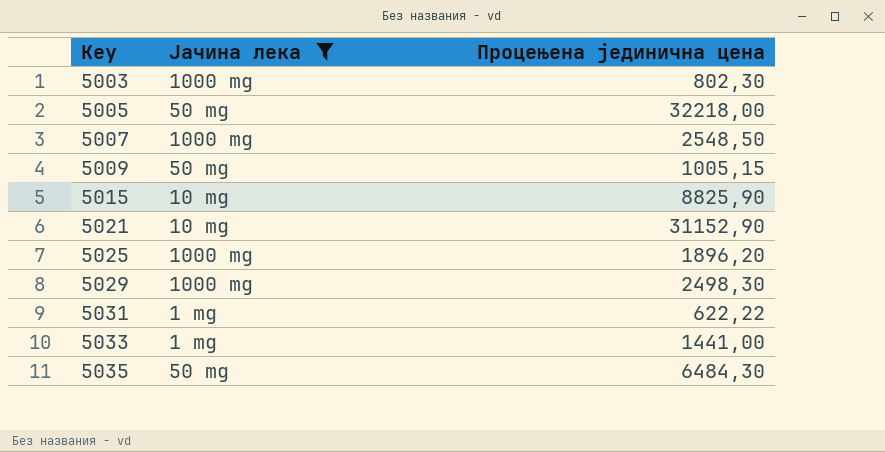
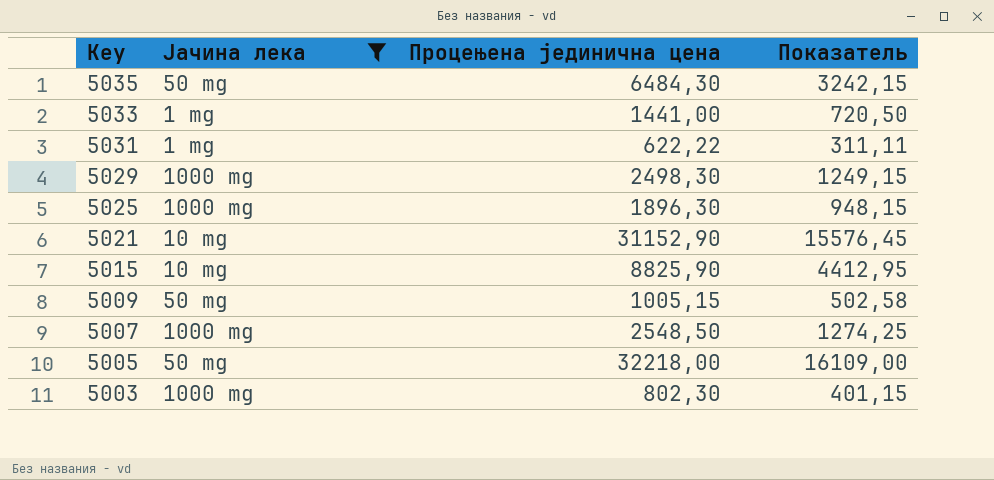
row order: Key ascending -> Key descending
column Показатель | formula: none -> [Процењена јединична цена] * 0,5
5025 | Процењена јединична цена: 1896,20 -> 1896,30

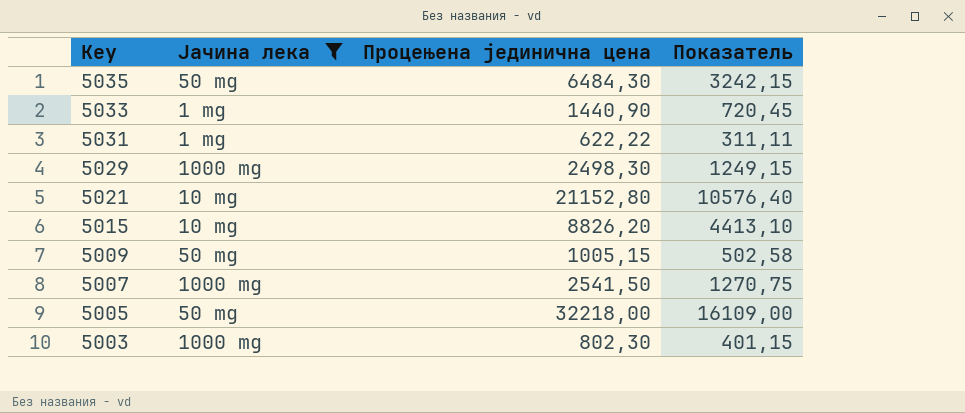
row 5025: 1000 mg | 1896,30 | 948,15 -> none
5033 | Процењена јединична цена: 1441,00 -> 1440,90
5033 | Показатель: 720,50 -> 720,45
5021 | Процењена јединична цена: 31152,90 -> 21152,80
5021 | Показатель: 15576,45 -> 10576,40
5015 | Процењена јединична цена: 8825,90 -> 8826,20
5015 | Показатель: 4412,95 -> 4413,10
5007 | Процењена јединична цена: 2548,50 -> 2541,50
5007 | Показатель: 1274,25 -> 1270,75

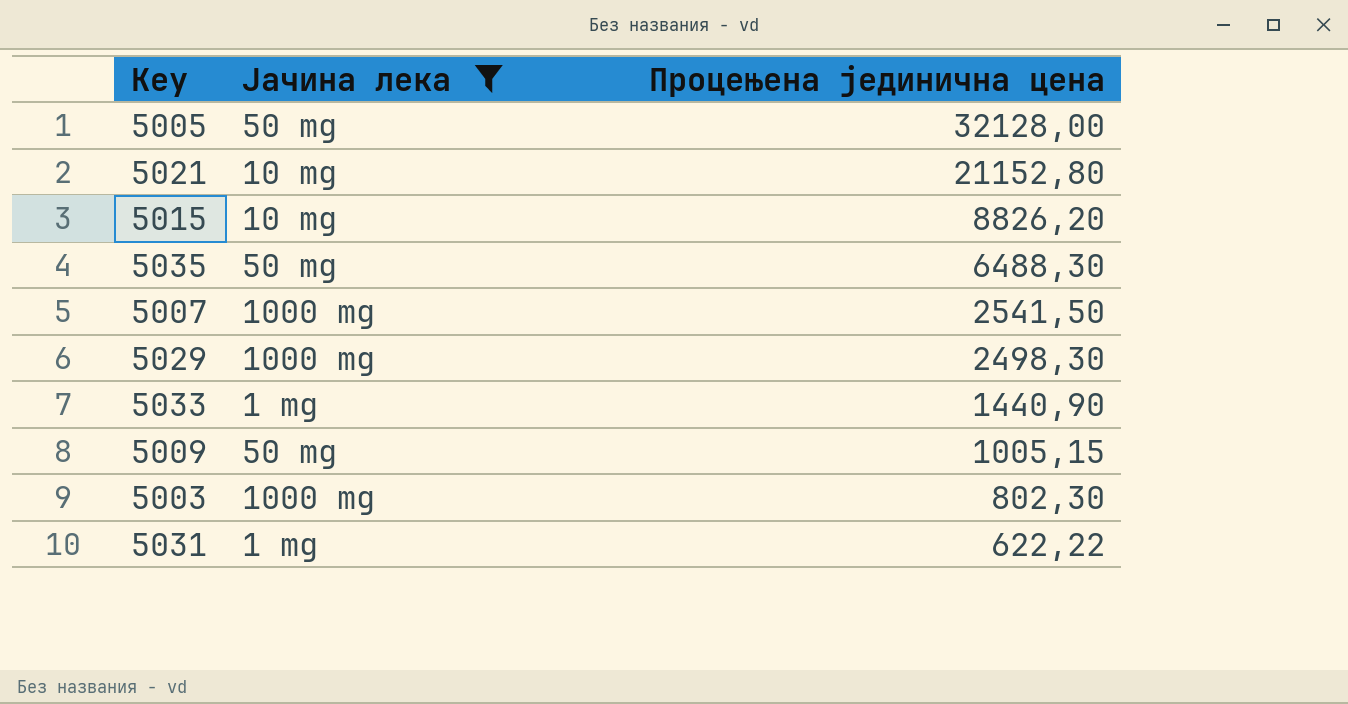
row order: Key descending -> Процењена јединична цена descending
column Показатель | formula: [Процењена јединична цена] * 0,5 -> none
5005 | Процењена јединична цена: 32218,00 -> 32128,00
5035 | Процењена јединична цена: 6484,30 -> 6488,30

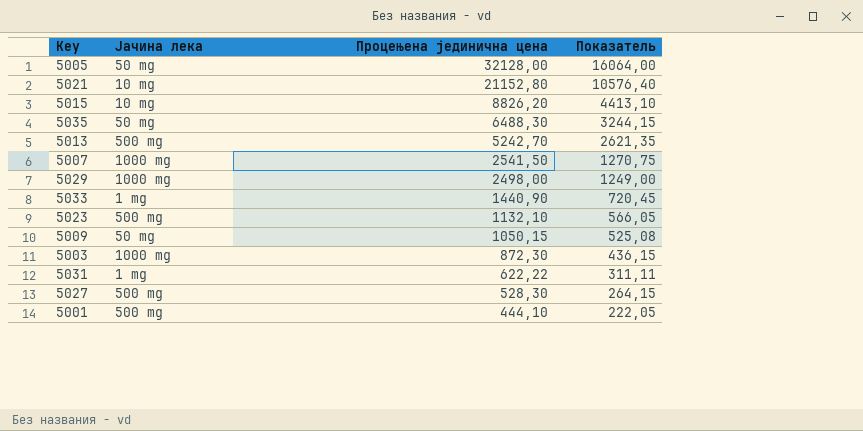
filter: Јачина лека != 500 mg -> none
column Показатель | formula: none -> [Процењена јединична цена] * 0,5
5029 | Процењена јединична цена: 2498,30 -> 2498,00
5009 | Процењена јединична цена: 1005,15 -> 1050,15
5003 | Процењена јединична цена: 802,30 -> 872,30

